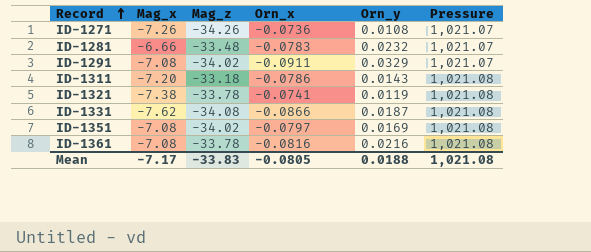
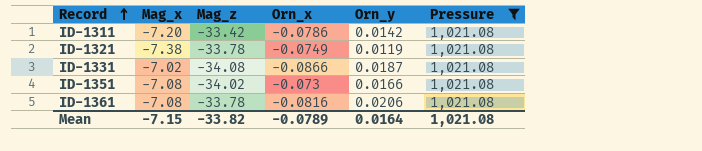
filter: none -> Pressure = 1,021.08
ID-1311 | Mag_z: -33.18 -> -33.42
ID-1311 | Orn_y: 0.0143 -> 0.0142
ID-1321 | Orn_x: -0.0741 -> -0.0749
ID-1331 | Mag_x: -7.62 -> -7.02
ID-1351 | Orn_x: -0.0797 -> -0.073
ID-1351 | Orn_y: 0.0169 -> 0.0166
ID-1361 | Orn_y: 0.0216 -> 0.0206
Mean | Mag_x: -7.17 -> -7.15
Mean | Mag_z: -33.83 -> -33.82
Mean | Orn_x: -0.0805 -> -0.0789
Mean | Orn_y: 0.0188 -> 0.0164

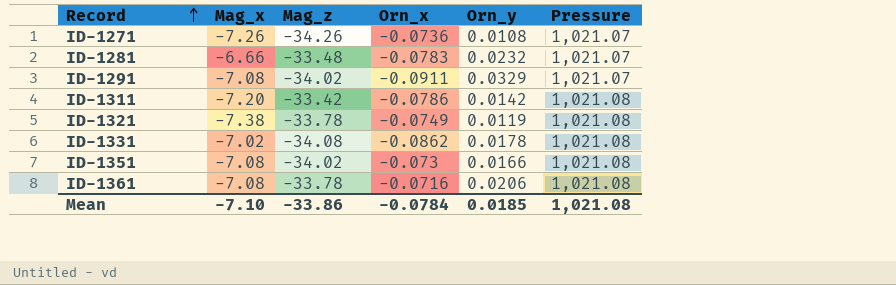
filter: Pressure = 1,021.08 -> none
ID-1331 | Orn_x: -0.0866 -> -0.0862
ID-1331 | Orn_y: 0.0187 -> 0.0178
ID-1361 | Orn_x: -0.0816 -> -0.0716
Mean | Mag_x: -7.15 -> -7.10
Mean | Mag_z: -33.82 -> -33.86
Mean | Orn_x: -0.0789 -> -0.0784
Mean | Orn_y: 0.0164 -> 0.0185

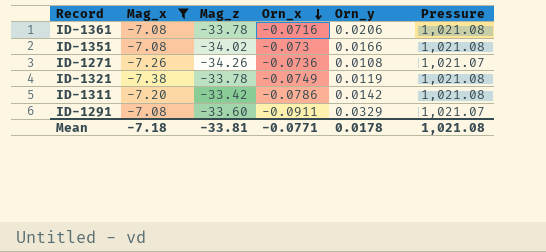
filter: none -> Mag_x <= -7.08
row order: Record ascending -> Orn_x descending
ID-1291 | Mag_z: -34.02 -> -33.60
Mean | Mag_x: -7.10 -> -7.18
Mean | Mag_z: -33.86 -> -33.81
Mean | Orn_x: -0.0784 -> -0.0771
Mean | Orn_y: 0.0185 -> 0.0178

